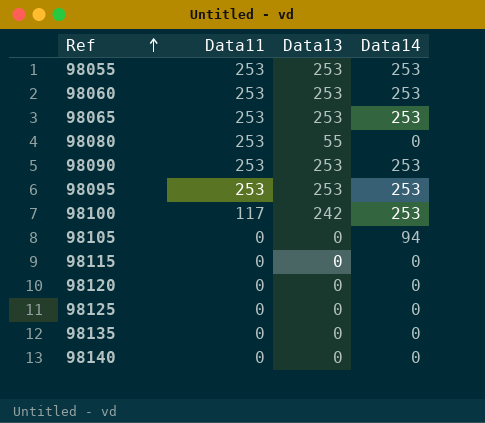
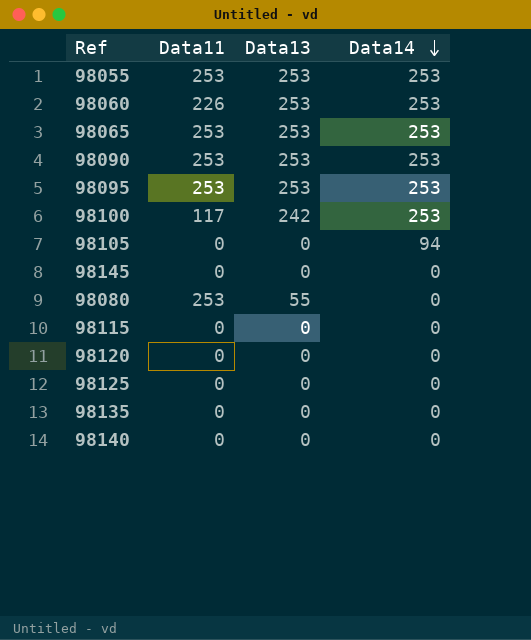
row order: Ref ascending -> Data14 descending
98060 | Data11: 253 -> 226
row 98145: none -> 0 | 0 | 0

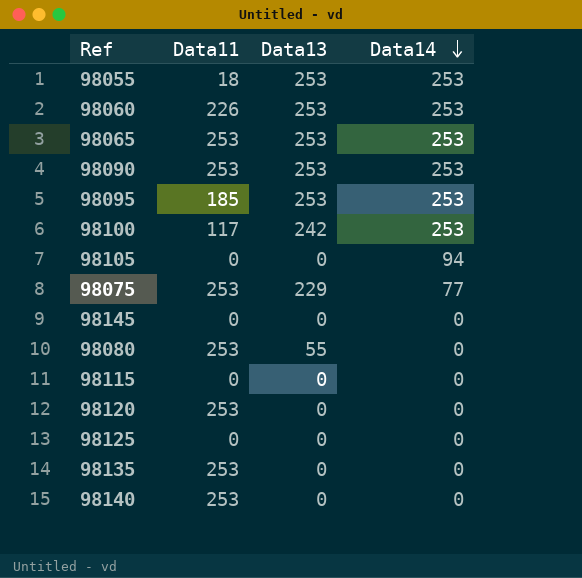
98055 | Data11: 253 -> 18
98095 | Data11: 253 -> 185
row 98075: none -> 253 | 229 | 77
98120 | Data11: 0 -> 253
98135 | Data11: 0 -> 253
98140 | Data11: 0 -> 253

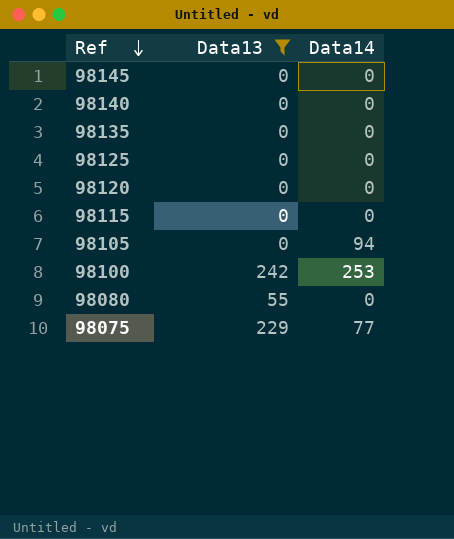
filter: none -> Data13 != 253
row order: Data14 descending -> Ref descending
column Data11 | position: 2 -> none

